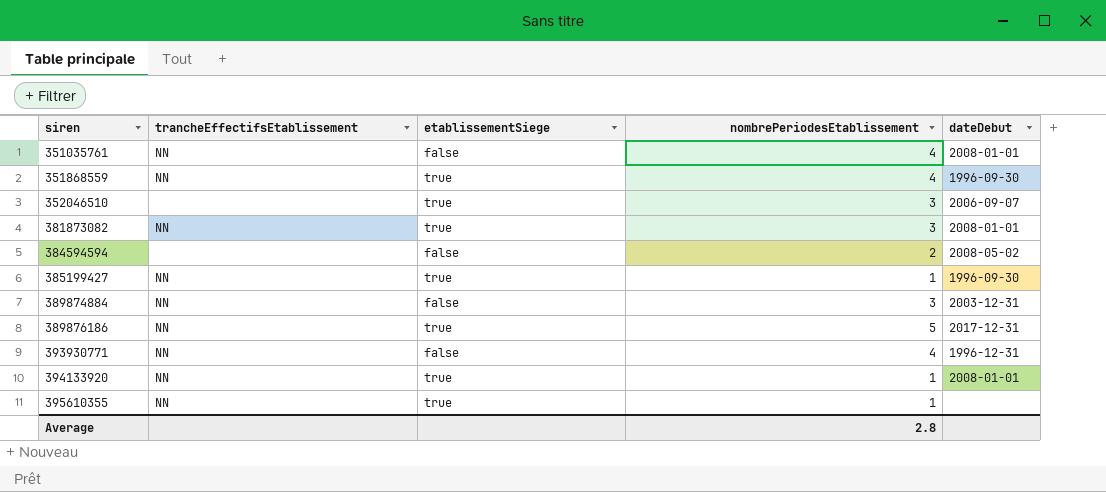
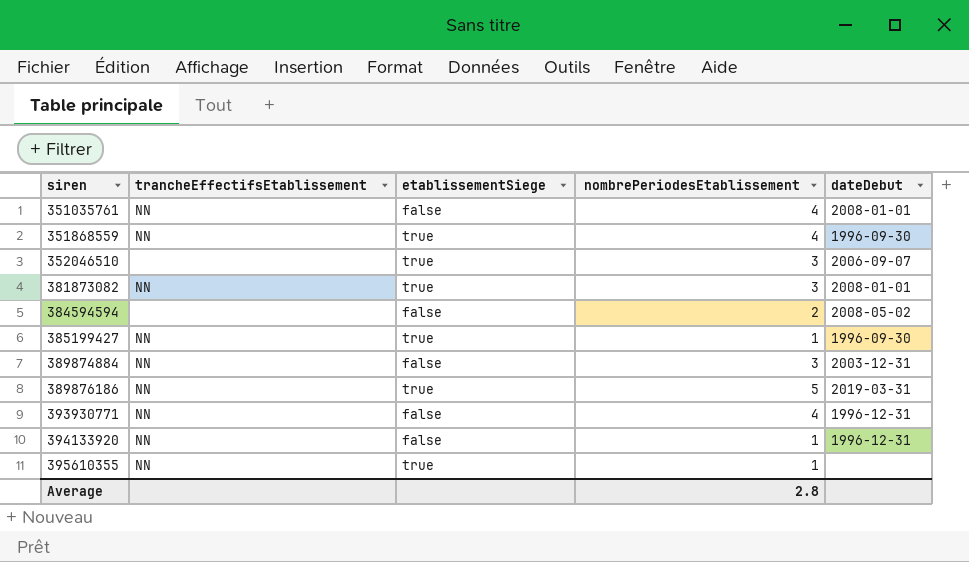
389876186 | dateDebut: 2017-12-31 -> 2019-03-31
394133920 | etablissementSiege: true -> false
394133920 | dateDebut: 2008-01-01 -> 1996-12-31

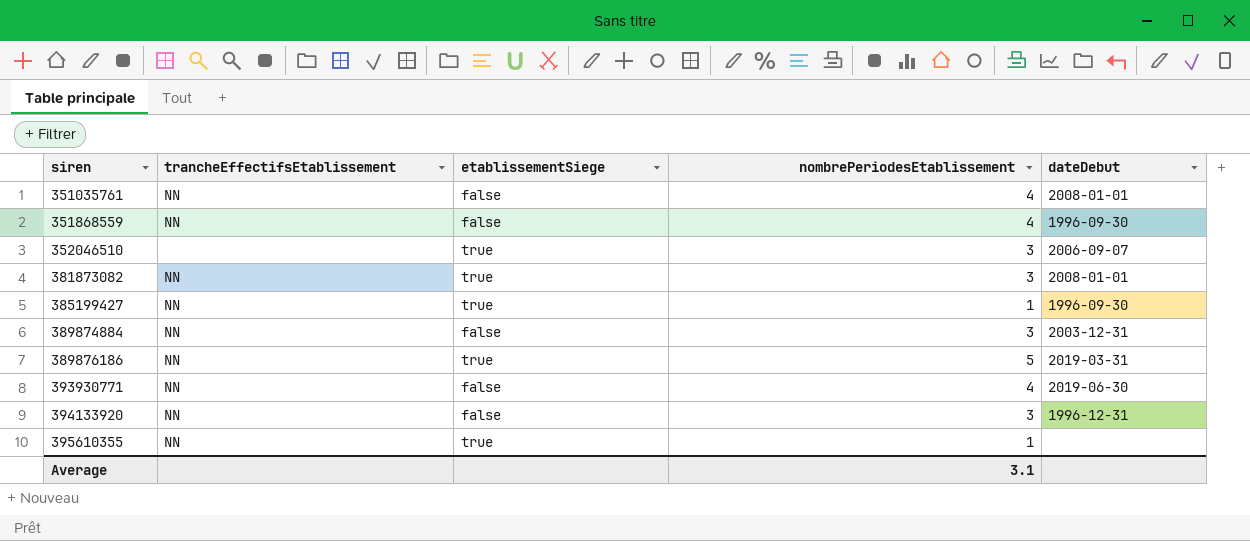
row 384594594: none | false | 2 | 2008-05-02 -> none
351868559 | etablissementSiege: true -> false
393930771 | dateDebut: 1996-12-31 -> 2019-06-30
394133920 | nombrePeriodesEtablissement: 1 -> 3
Average | nombrePeriodesEtablissement: 2.8 -> 3.1

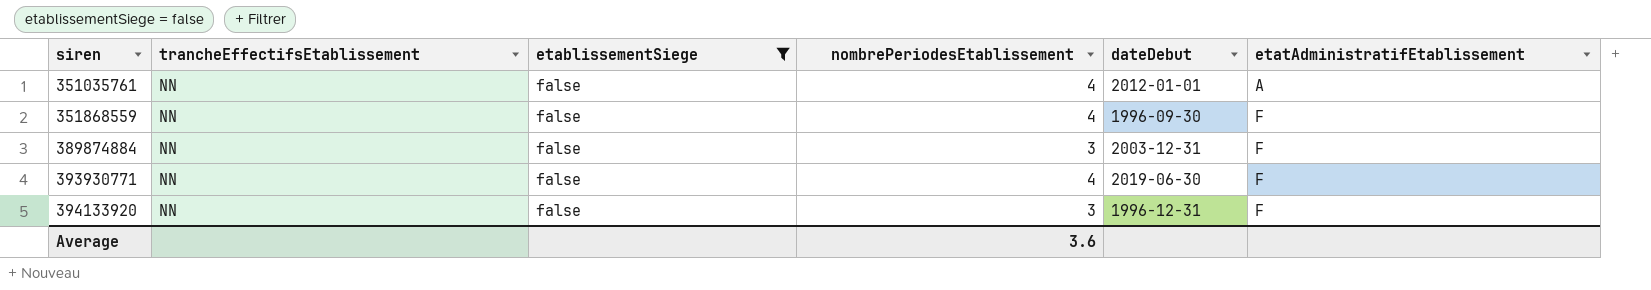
filter: none -> etablissementSiege = false
column etatAdministratifEtablissement | position: none -> 6
351035761 | dateDebut: 2008-01-01 -> 2012-01-01
Average | nombrePeriodesEtablissement: 3.1 -> 3.6

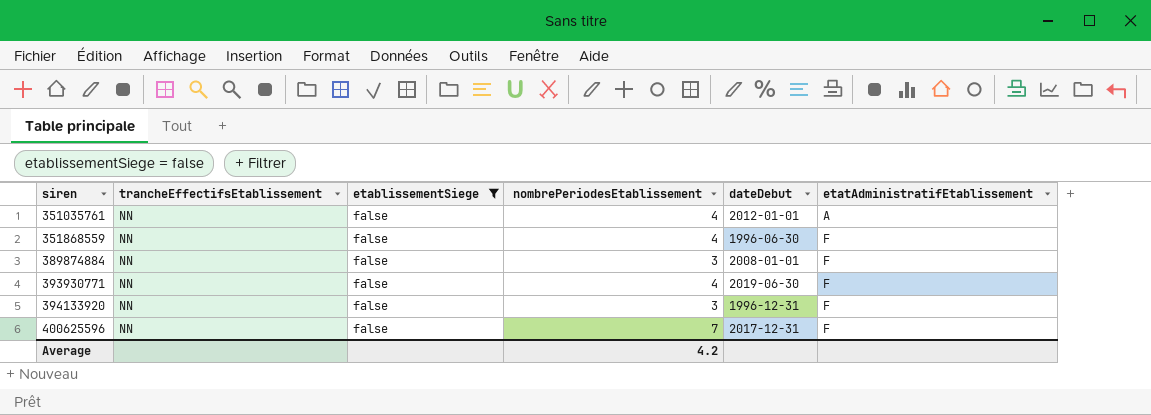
351868559 | dateDebut: 1996-09-30 -> 1996-06-30
389874884 | dateDebut: 2003-12-31 -> 2008-01-01
row 400625596: none -> NN | false | 7 | 2017-12-31 | F
Average | nombrePeriodesEtablissement: 3.6 -> 4.2

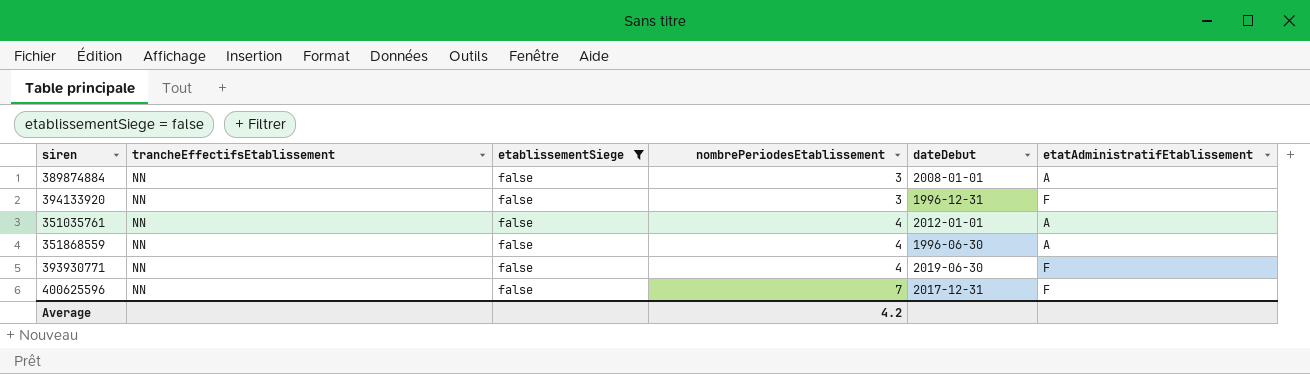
row order: siren ascending -> nombrePeriodesEtablissement ascending
389874884 | etatAdministratifEtablissement: F -> A
351868559 | etatAdministratifEtablissement: F -> A

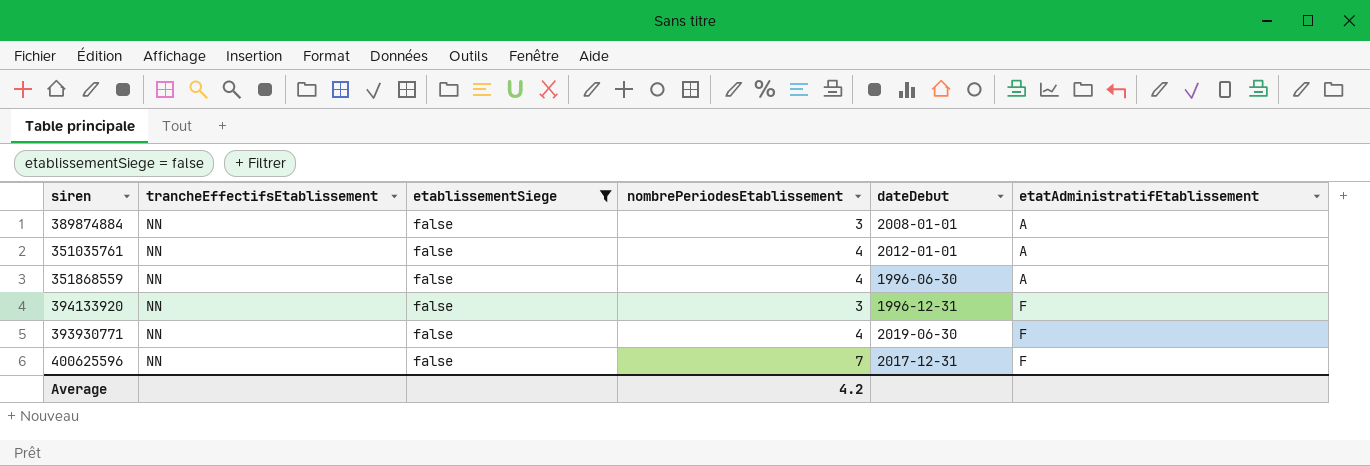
row order: nombrePeriodesEtablissement ascending -> etatAdministratifEtablissement ascending

